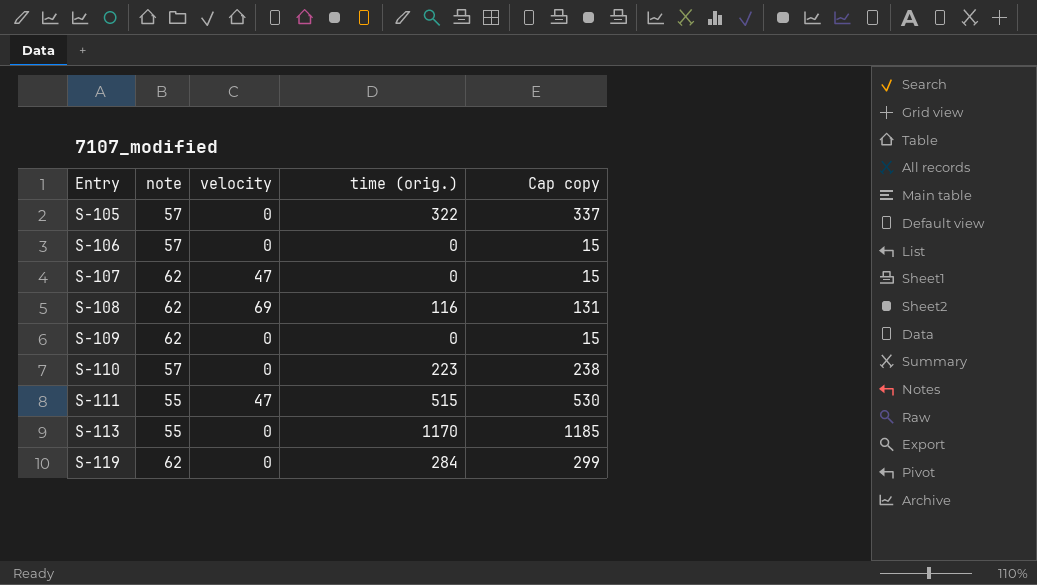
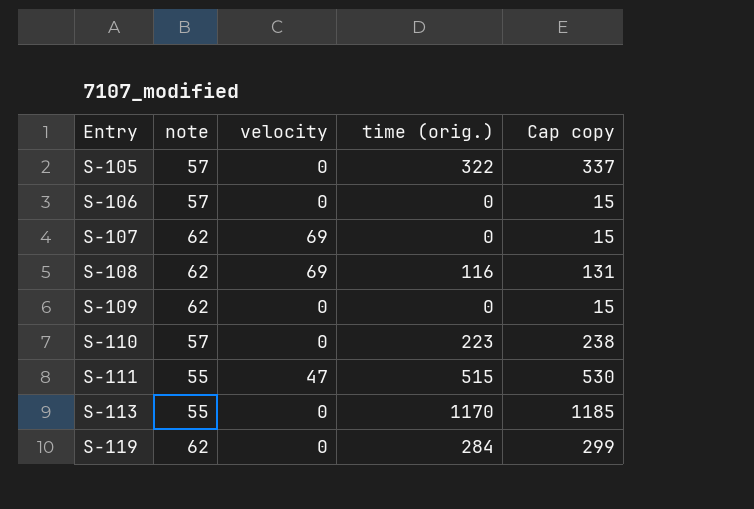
S-107 | velocity: 47 -> 69

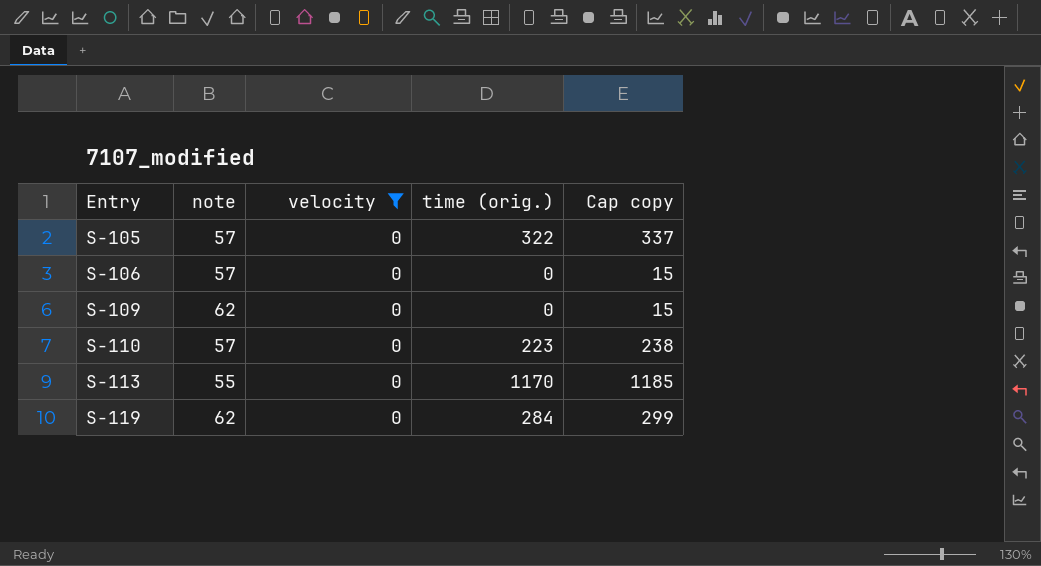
filter: none -> velocity = 0

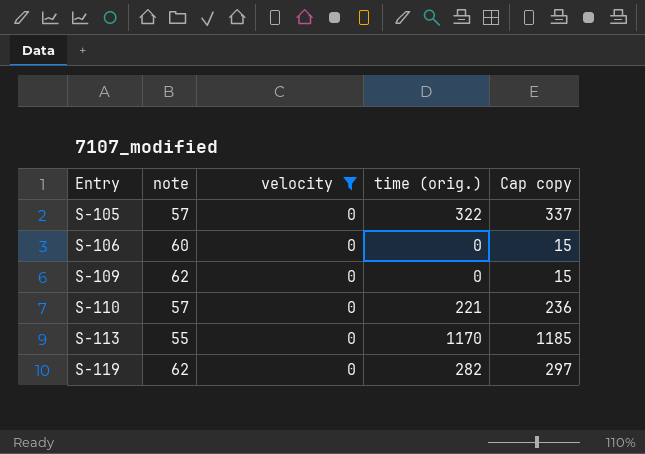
S-106 | note: 57 -> 60
S-110 | time (orig.): 223 -> 221
S-110 | Cap copy: 238 -> 236
S-119 | time (orig.): 284 -> 282
S-119 | Cap copy: 299 -> 297

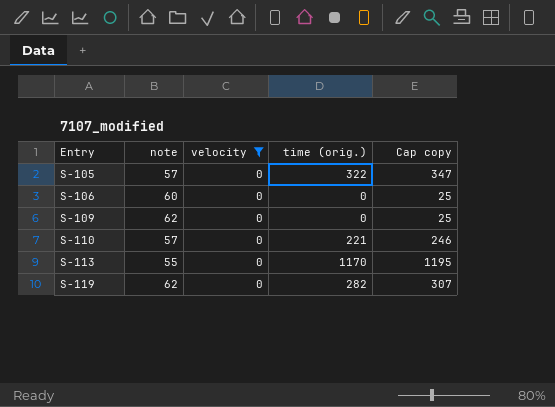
column Cap copy | formula: [time (orig.)] + 15 -> [time (orig.)] + 25

